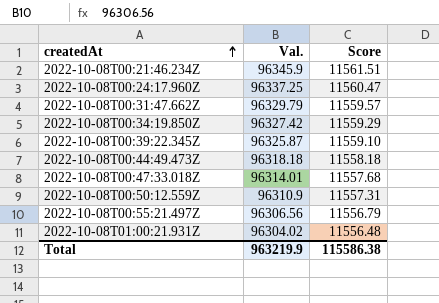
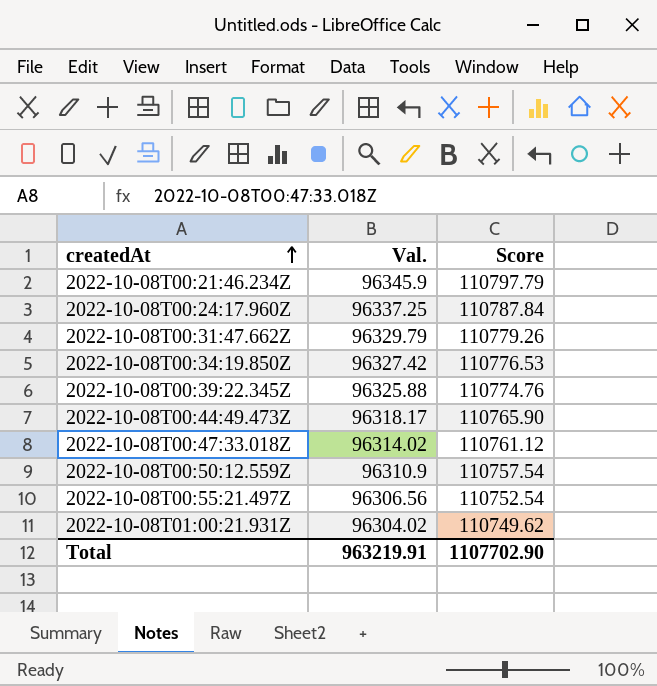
column Score | formula: [Val.] * 0.12 -> [Val.] * 1.15
2022-10-08T00:39:22.345Z | Val.: 96325.87 -> 96325.88
2022-10-08T00:44:49.473Z | Val.: 96318.18 -> 96318.17
2022-10-08T00:47:33.018Z | Val.: 96314.01 -> 96314.02
Total | Val.: 963219.9 -> 963219.91
Total | Score: 115586.38 -> 1107702.90

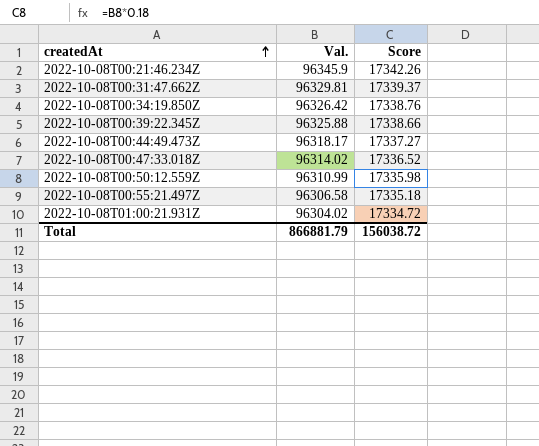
column Score | formula: [Val.] * 1.15 -> [Val.] * 0.18
row 2022-10-08T00:24:17.960Z: 96337.25 | 110787.84 -> none
2022-10-08T00:31:47.662Z | Val.: 96329.79 -> 96329.81
2022-10-08T00:34:19.850Z | Val.: 96327.42 -> 96326.42
2022-10-08T00:50:12.559Z | Val.: 96310.9 -> 96310.99
2022-10-08T00:55:21.497Z | Val.: 96306.56 -> 96306.58
Total | Val.: 963219.91 -> 866881.79
Total | Score: 1107702.90 -> 156038.72

